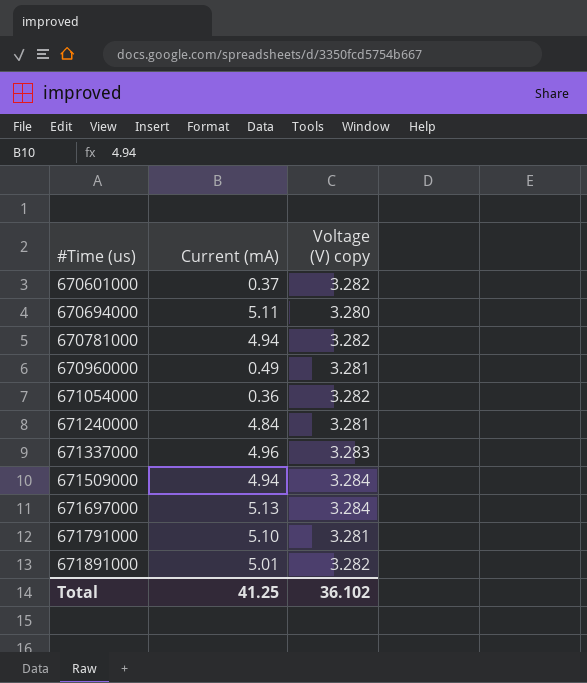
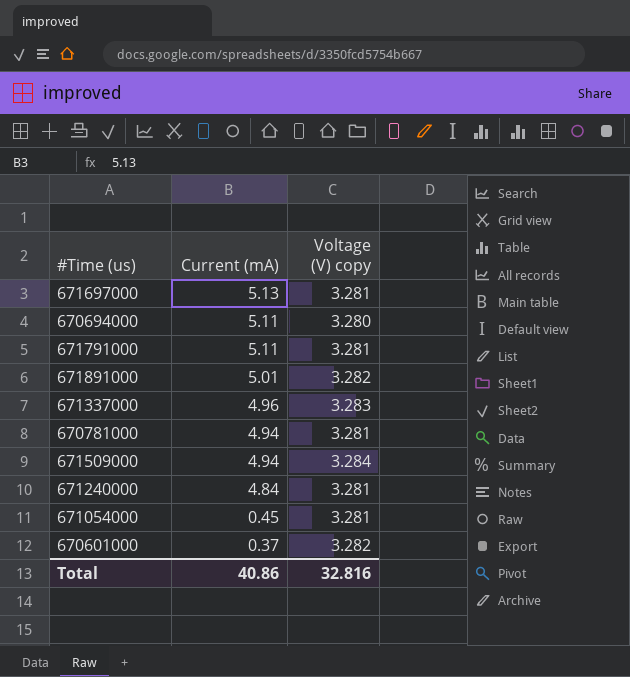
row order: #Time (us) ascending -> Current (mA) descending
row 670960000: 0.49 | 3.281 -> none
671697000 | Voltage (V) copy: 3.284 -> 3.281
671791000 | Current (mA): 5.10 -> 5.11
670781000 | Voltage (V) copy: 3.282 -> 3.281
671054000 | Current (mA): 0.36 -> 0.45
671054000 | Voltage (V) copy: 3.282 -> 3.281
Total | Current (mA): 41.25 -> 40.86
Total | Voltage (V) copy: 36.102 -> 32.816

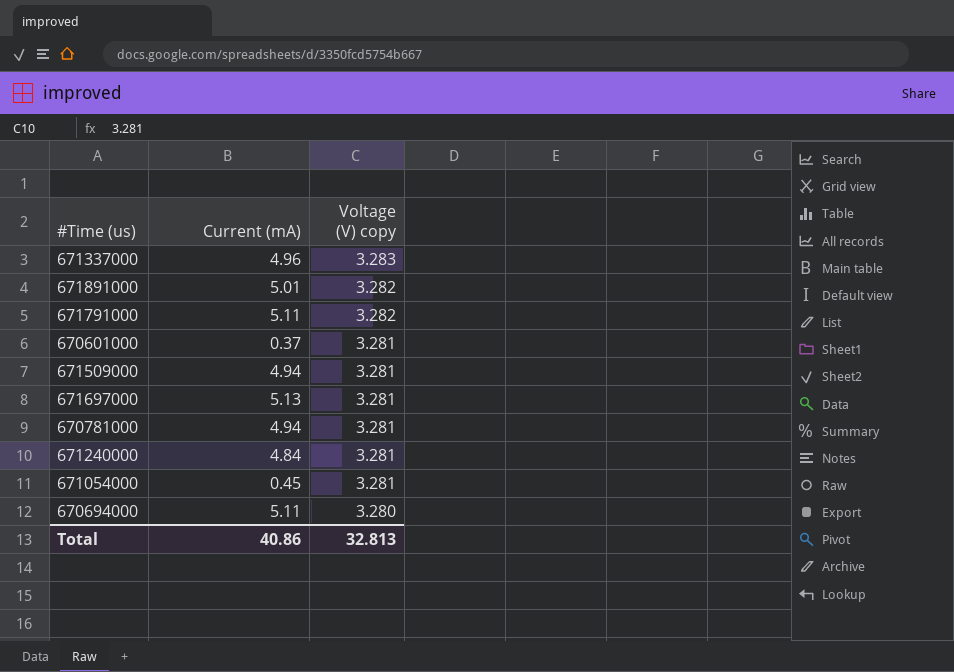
row order: Current (mA) descending -> Voltage (V) copy descending
671791000 | Voltage (V) copy: 3.281 -> 3.282
670601000 | Voltage (V) copy: 3.282 -> 3.281
671509000 | Voltage (V) copy: 3.284 -> 3.281
Total | Voltage (V) copy: 32.816 -> 32.813

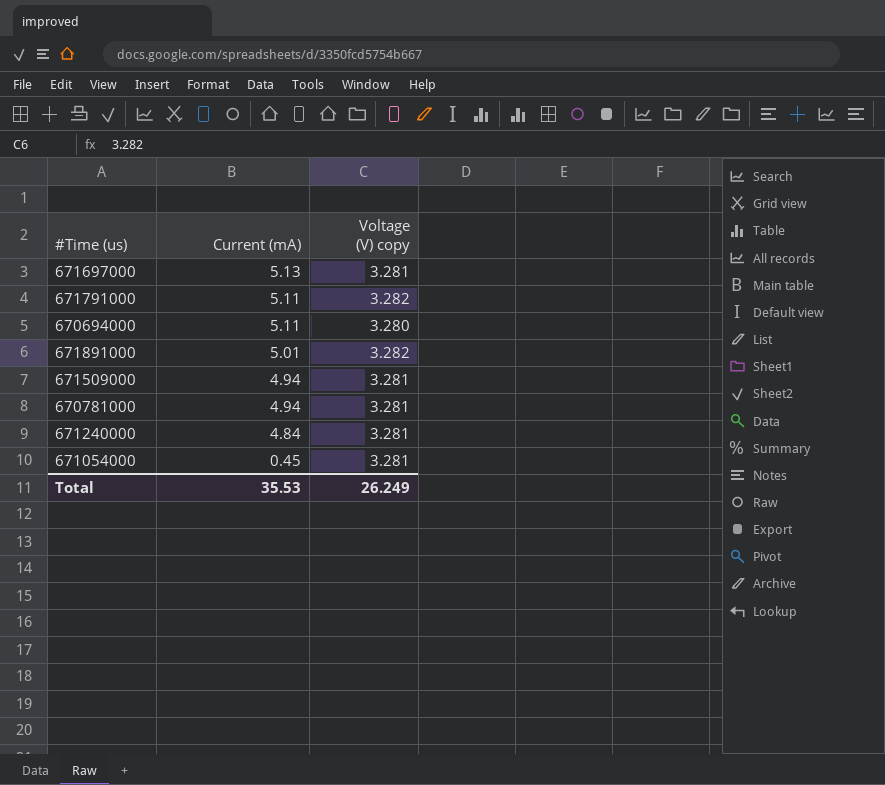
row order: Voltage (V) copy descending -> Current (mA) descending
row 671337000: 4.96 | 3.283 -> none
row 670601000: 0.37 | 3.281 -> none
Total | Current (mA): 40.86 -> 35.53
Total | Voltage (V) copy: 32.813 -> 26.249

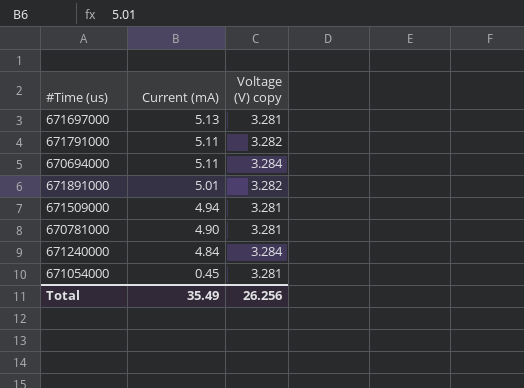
670694000 | Voltage (V) copy: 3.280 -> 3.284
670781000 | Current (mA): 4.94 -> 4.90
671240000 | Voltage (V) copy: 3.281 -> 3.284
Total | Current (mA): 35.53 -> 35.49
Total | Voltage (V) copy: 26.249 -> 26.256

